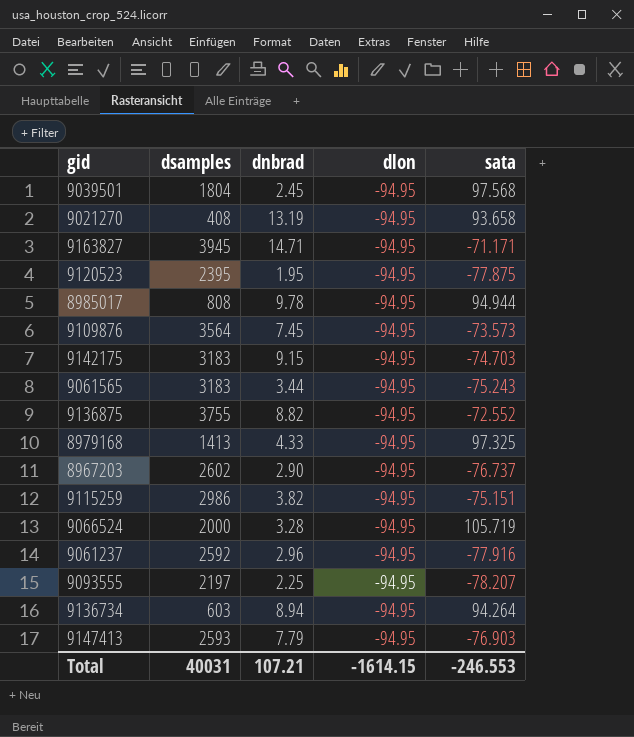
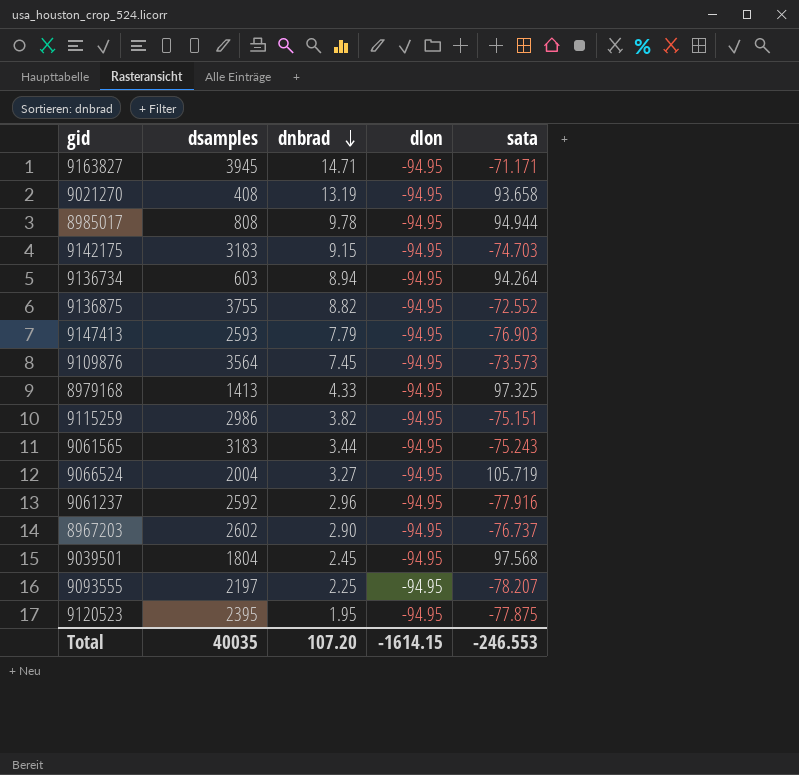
row order: none -> dnbrad descending
9066524 | dsamples: 2000 -> 2004
9066524 | dnbrad: 3.28 -> 3.27
Total | dsamples: 40031 -> 40035
Total | dnbrad: 107.21 -> 107.20

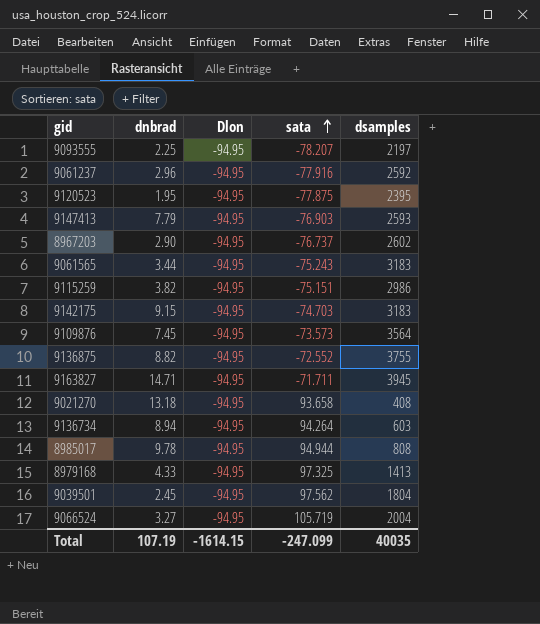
row order: dnbrad descending -> sata ascending
column name: dlon -> Dlon
column dsamples | position: 2 -> 5
9163827 | sata: -71.171 -> -71.711
9021270 | dnbrad: 13.19 -> 13.18
9039501 | sata: 97.568 -> 97.562
Total | dnbrad: 107.20 -> 107.19
Total | sata: -246.553 -> -247.099

